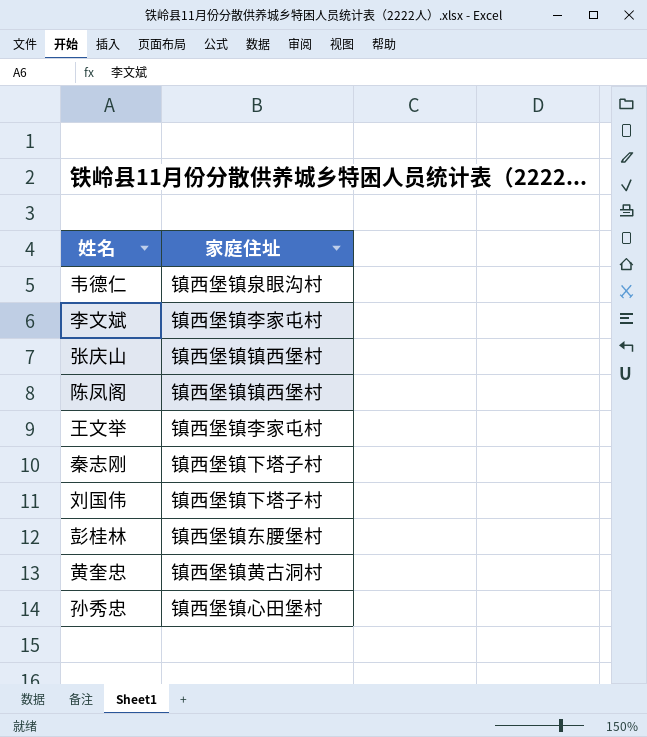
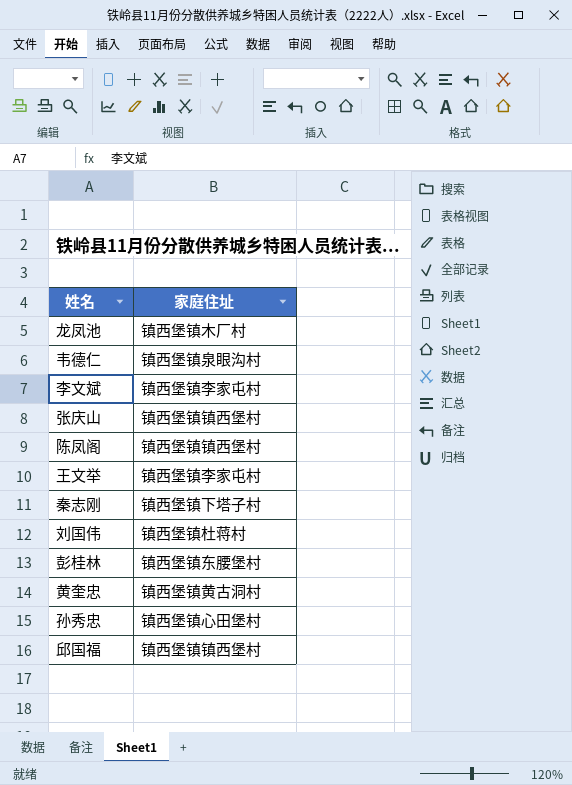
row 龙凤池: none -> 镇西堡镇木厂村
刘国伟 | 家庭住址: 镇西堡镇下塔子村 -> 镇西堡镇杜蒋村
row 邱国福: none -> 镇西堡镇镇西堡村

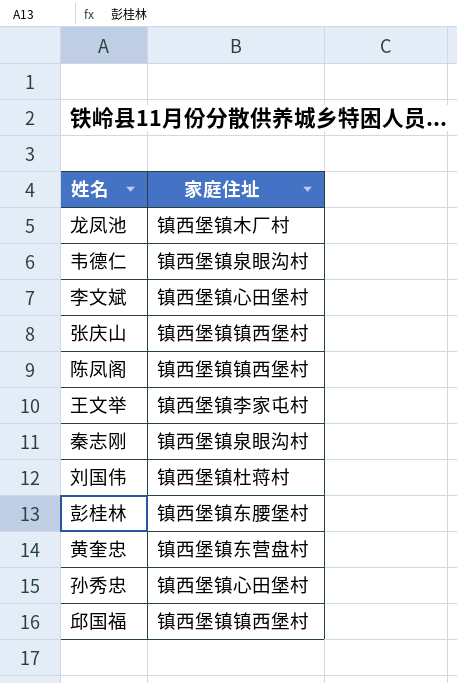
李文斌 | 家庭住址: 镇西堡镇李家屯村 -> 镇西堡镇心田堡村
秦志刚 | 家庭住址: 镇西堡镇下塔子村 -> 镇西堡镇泉眼沟村
黄奎忠 | 家庭住址: 镇西堡镇黄古洞村 -> 镇西堡镇东营盘村

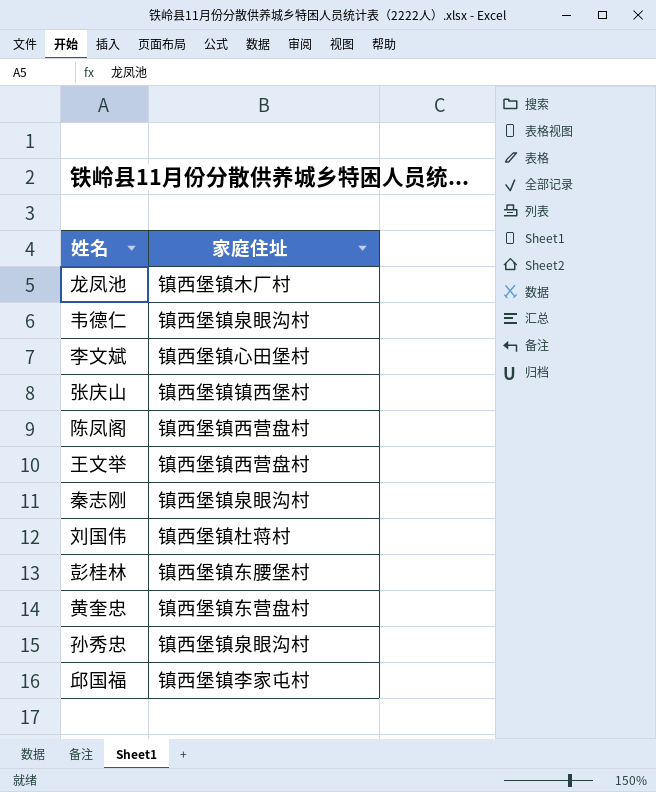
陈凤阁 | 家庭住址: 镇西堡镇镇西堡村 -> 镇西堡镇西营盘村
王文举 | 家庭住址: 镇西堡镇李家屯村 -> 镇西堡镇西营盘村
孙秀忠 | 家庭住址: 镇西堡镇心田堡村 -> 镇西堡镇泉眼沟村
邱国福 | 家庭住址: 镇西堡镇镇西堡村 -> 镇西堡镇李家屯村

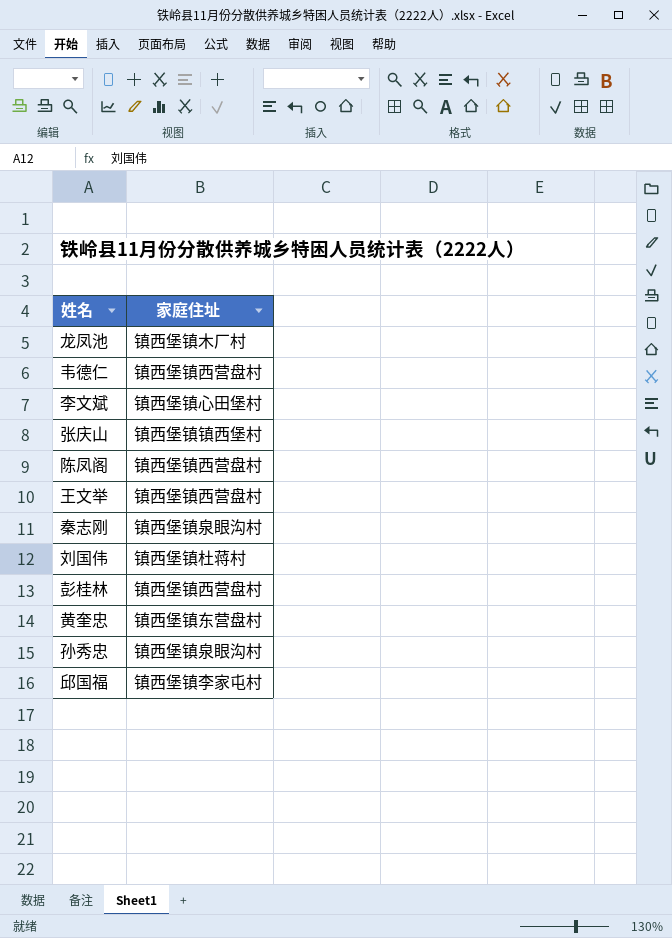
韦德仁 | 家庭住址: 镇西堡镇泉眼沟村 -> 镇西堡镇西营盘村
彭桂林 | 家庭住址: 镇西堡镇东腰堡村 -> 镇西堡镇西营盘村

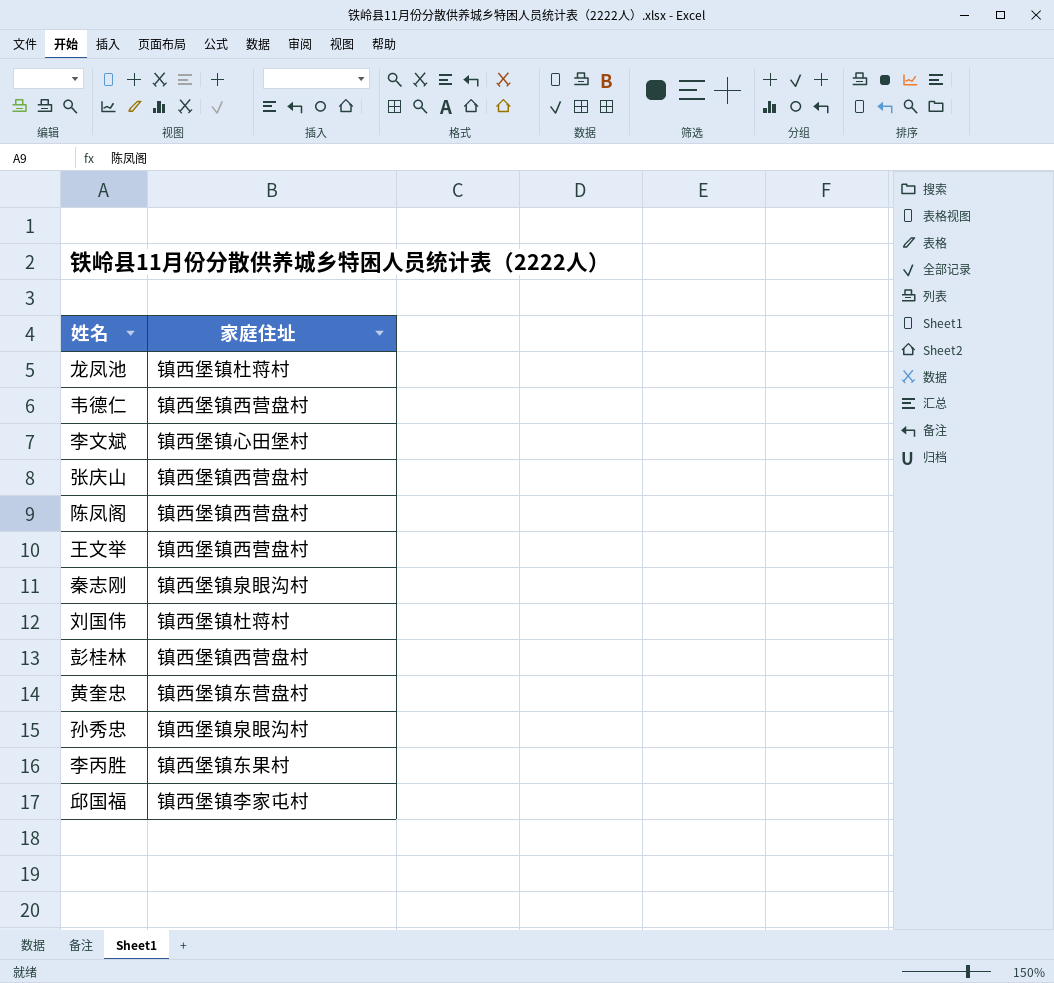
龙凤池 | 家庭住址: 镇西堡镇木厂村 -> 镇西堡镇杜蒋村
张庆山 | 家庭住址: 镇西堡镇镇西堡村 -> 镇西堡镇西营盘村
row 李丙胜: none -> 镇西堡镇东果村

